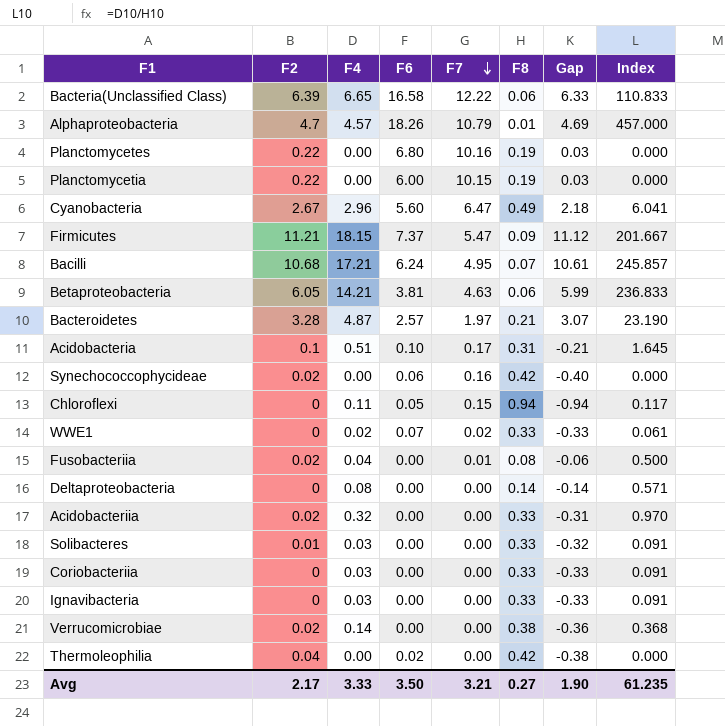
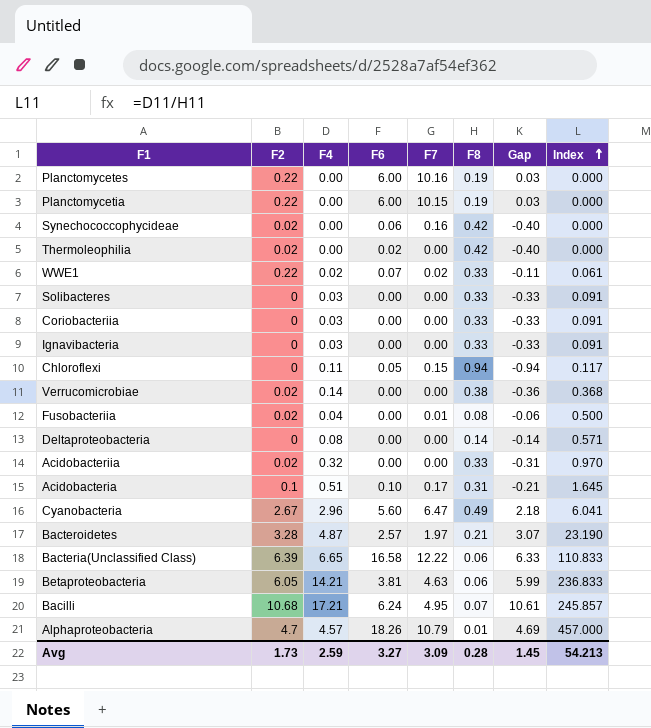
row order: F7 descending -> Index ascending
row Firmicutes: 11.21 | 18.15 | 7.37 | 5.47 | 0.09 | 11.12 | 201.667 -> none
Planctomycetes | F6: 6.80 -> 6.00
Thermoleophilia | F2: 0.04 -> 0.02
Thermoleophilia | Gap: -0.38 -> -0.40
WWE1 | F2: 0 -> 0.22
WWE1 | Gap: -0.33 -> -0.11
Solibacteres | F2: 0.01 -> 0
Solibacteres | Gap: -0.32 -> -0.33
Avg | F2: 2.17 -> 1.73
Avg | F4: 3.33 -> 2.59
Avg | F6: 3.50 -> 3.27
Avg | F7: 3.21 -> 3.09
Avg | F8: 0.27 -> 0.28
Avg | Gap: 1.90 -> 1.45
Avg | Index: 61.235 -> 54.213

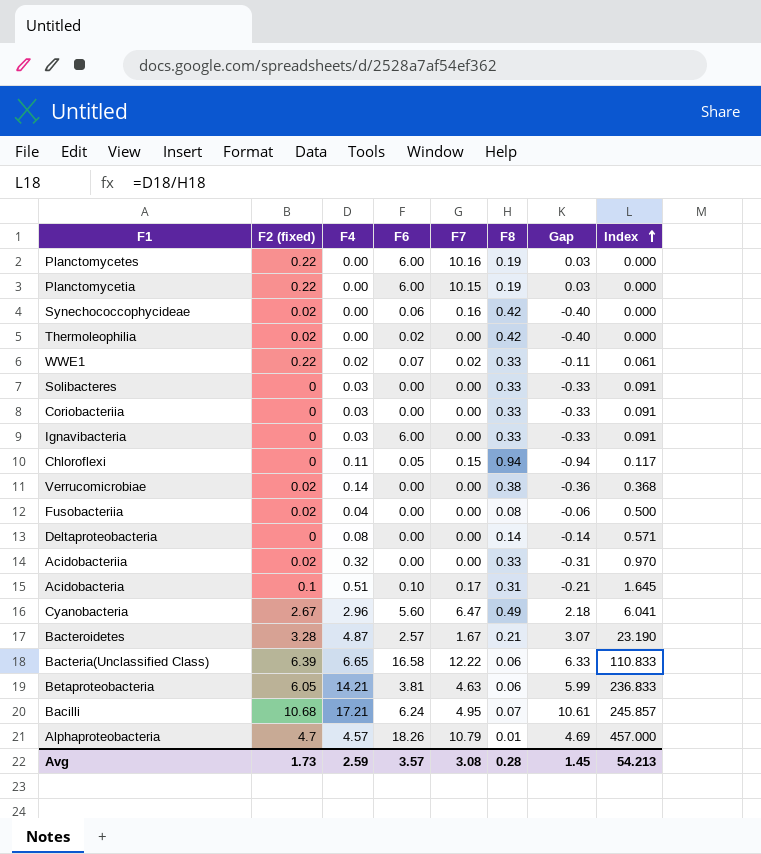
column name: F2 -> F2 (fixed)
Ignavibacteria | F6: 0.00 -> 6.00
Fusobacteriia | F7: 0.01 -> 0.00
Bacteroidetes | F7: 1.97 -> 1.67
Avg | F6: 3.27 -> 3.57
Avg | F7: 3.09 -> 3.08

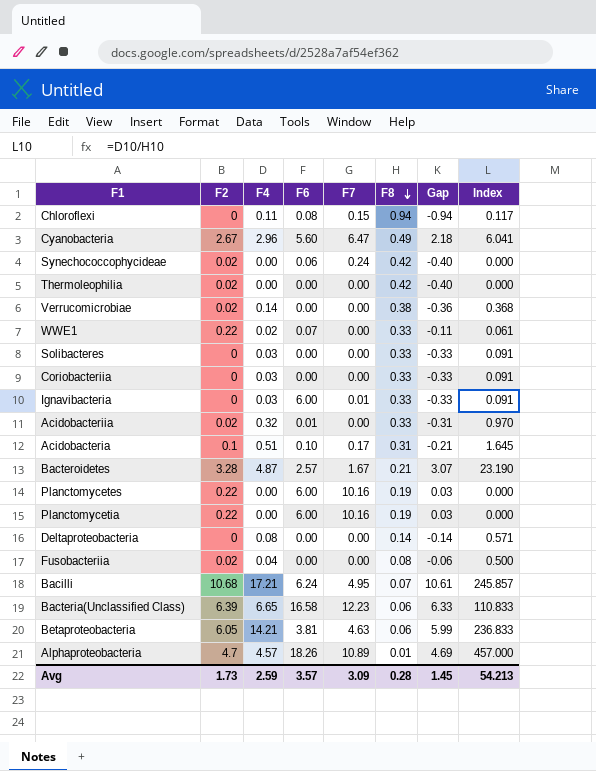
row order: Index ascending -> F8 descending
column name: F2 (fixed) -> F2
Chloroflexi | F6: 0.05 -> 0.08
Synechococcophycideae | F7: 0.16 -> 0.24
Thermoleophilia | F6: 0.02 -> 0.00
WWE1 | F7: 0.02 -> 0.00
Ignavibacteria | F7: 0.00 -> 0.01
Acidobacteriia | F6: 0.00 -> 0.01
Planctomycetia | F7: 10.15 -> 10.16
Bacteria(Unclassified Class) | F7: 12.22 -> 12.23
Alphaproteobacteria | F7: 10.79 -> 10.89
Avg | F7: 3.08 -> 3.09

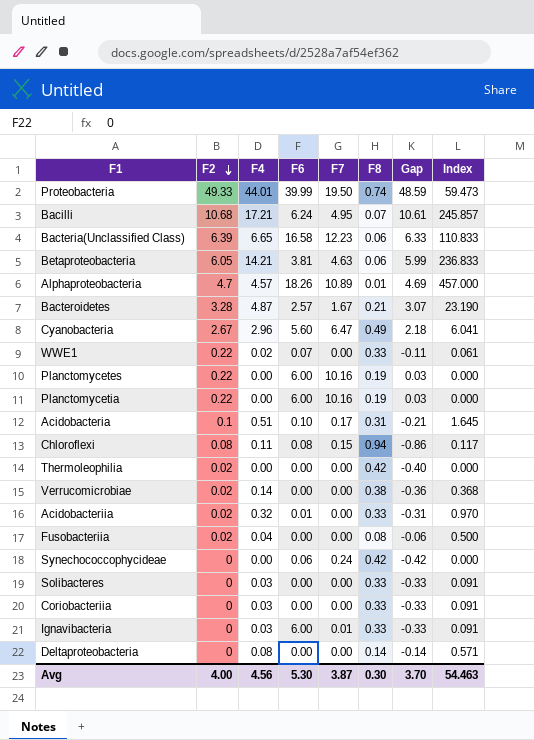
row order: F8 descending -> F2 descending
row Proteobacteria: none -> 49.33 | 44.01 | 39.99 | 19.50 | 0.74 | 48.59 | 59.473
Chloroflexi | F2: 0 -> 0.08
Chloroflexi | Gap: -0.94 -> -0.86
Synechococcophycideae | F2: 0.02 -> 0
Synechococcophycideae | Gap: -0.40 -> -0.42
Avg | F2: 1.73 -> 4.00
Avg | F4: 2.59 -> 4.56
Avg | F6: 3.57 -> 5.30
Avg | F7: 3.09 -> 3.87
Avg | F8: 0.28 -> 0.30
Avg | Gap: 1.45 -> 3.70
Avg | Index: 54.213 -> 54.463

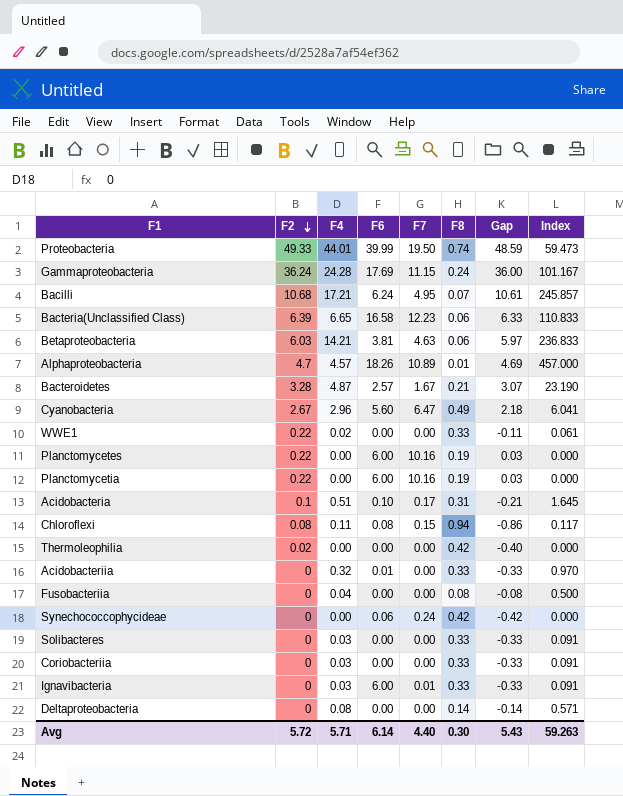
row Verrucomicrobiae: 0.02 | 0.14 | 0.00 | 0.00 | 0.38 | -0.36 | 0.368 -> none
row Gammaproteobacteria: none -> 36.24 | 24.28 | 17.69 | 11.15 | 0.24 | 36.00 | 101.167
Betaproteobacteria | F2: 6.05 -> 6.03
Betaproteobacteria | Gap: 5.99 -> 5.97
WWE1 | F6: 0.07 -> 0.00
Acidobacteriia | F2: 0.02 -> 0
Acidobacteriia | Gap: -0.31 -> -0.33
Fusobacteriia | F2: 0.02 -> 0
Fusobacteriia | Gap: -0.06 -> -0.08
Avg | F2: 4.00 -> 5.72
Avg | F4: 4.56 -> 5.71
Avg | F6: 5.30 -> 6.14
Avg | F7: 3.87 -> 4.40
Avg | Gap: 3.70 -> 5.43
Avg | Index: 54.463 -> 59.263

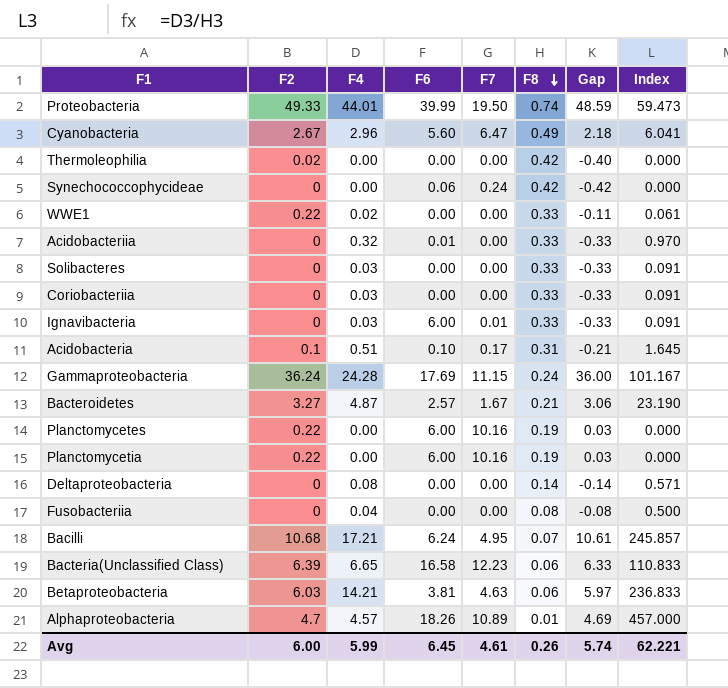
row order: F2 descending -> F8 descending
row Chloroflexi: 0.08 | 0.11 | 0.08 | 0.15 | 0.94 | -0.86 | 0.117 -> none
Bacteroidetes | F2: 3.28 -> 3.27
Bacteroidetes | Gap: 3.07 -> 3.06
Avg | F2: 5.72 -> 6.00
Avg | F4: 5.71 -> 5.99
Avg | F6: 6.14 -> 6.45
Avg | F7: 4.40 -> 4.61
Avg | F8: 0.30 -> 0.26
Avg | Gap: 5.43 -> 5.74
Avg | Index: 59.263 -> 62.221

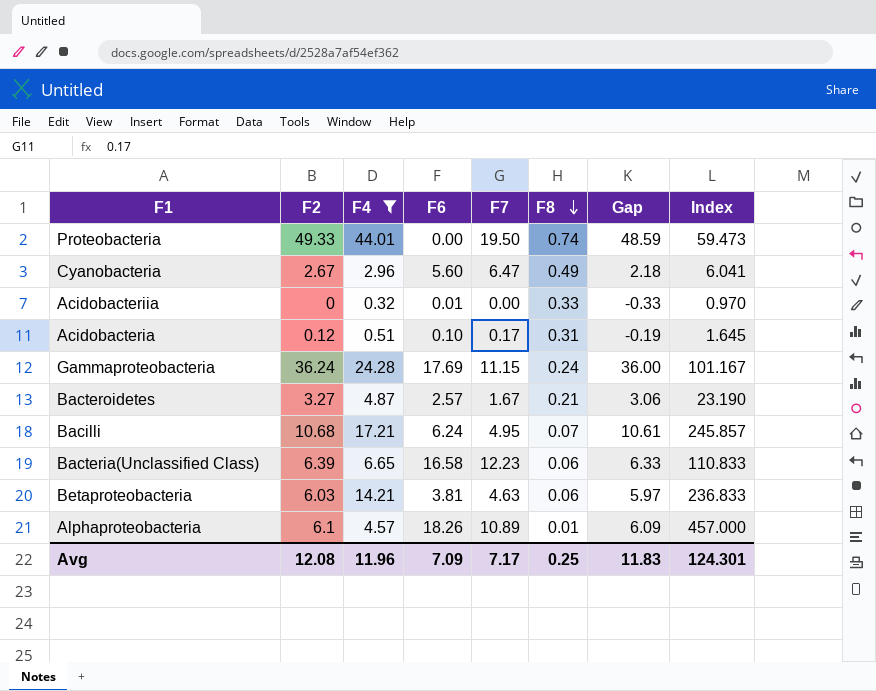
filter: none -> F4 >= 0.32
Proteobacteria | F6: 39.99 -> 0.00
Acidobacteria | F2: 0.1 -> 0.12
Acidobacteria | Gap: -0.21 -> -0.19
Alphaproteobacteria | F2: 4.7 -> 6.1
Alphaproteobacteria | Gap: 4.69 -> 6.09
Avg | F2: 6.00 -> 12.08
Avg | F4: 5.99 -> 11.96
Avg | F6: 6.45 -> 7.09
Avg | F7: 4.61 -> 7.17
Avg | F8: 0.26 -> 0.25
Avg | Gap: 5.74 -> 11.83
Avg | Index: 62.221 -> 124.301

